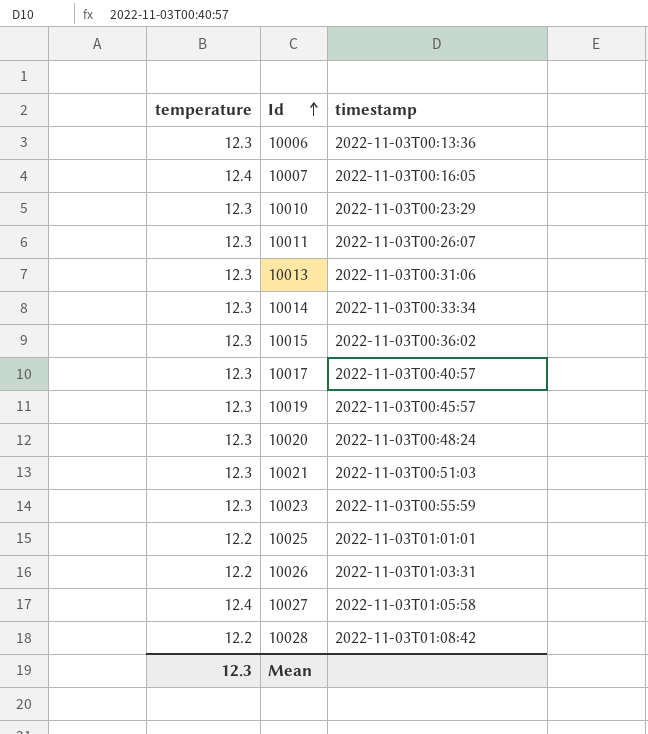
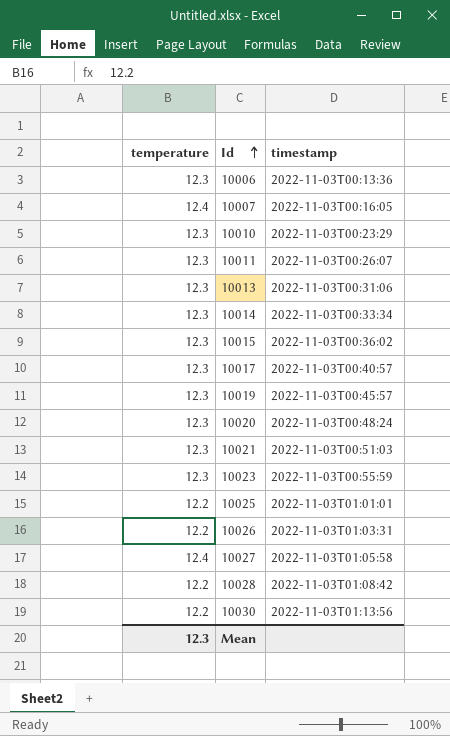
row 10030: none -> 12.2 | 2022-11-03T01:13:56

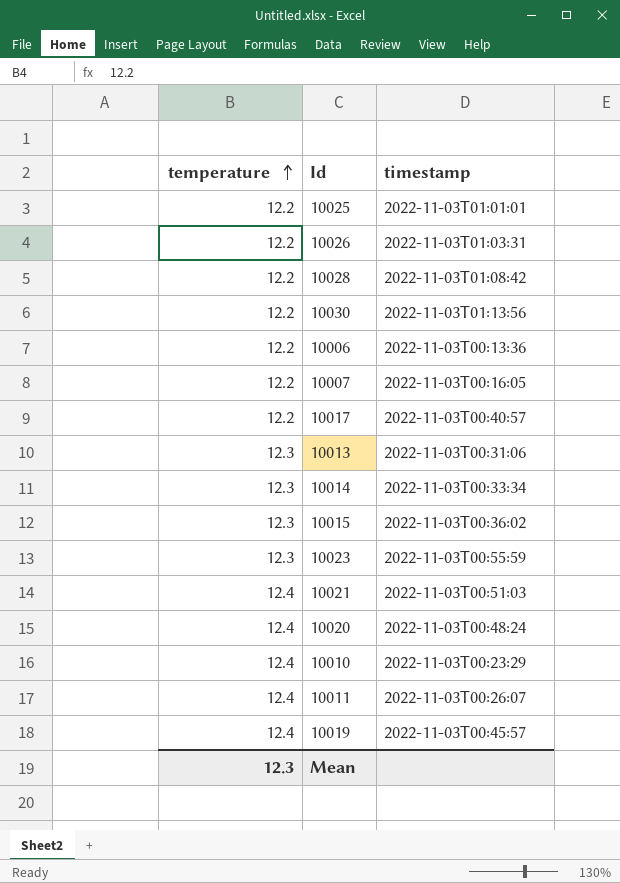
row order: Id ascending -> temperature ascending
row 10027: 12.4 | 2022-11-03T01:05:58 -> none
10006 | temperature: 12.3 -> 12.2
10007 | temperature: 12.4 -> 12.2
10017 | temperature: 12.3 -> 12.2
10021 | temperature: 12.3 -> 12.4
10020 | temperature: 12.3 -> 12.4
10010 | temperature: 12.3 -> 12.4
10011 | temperature: 12.3 -> 12.4
10019 | temperature: 12.3 -> 12.4

